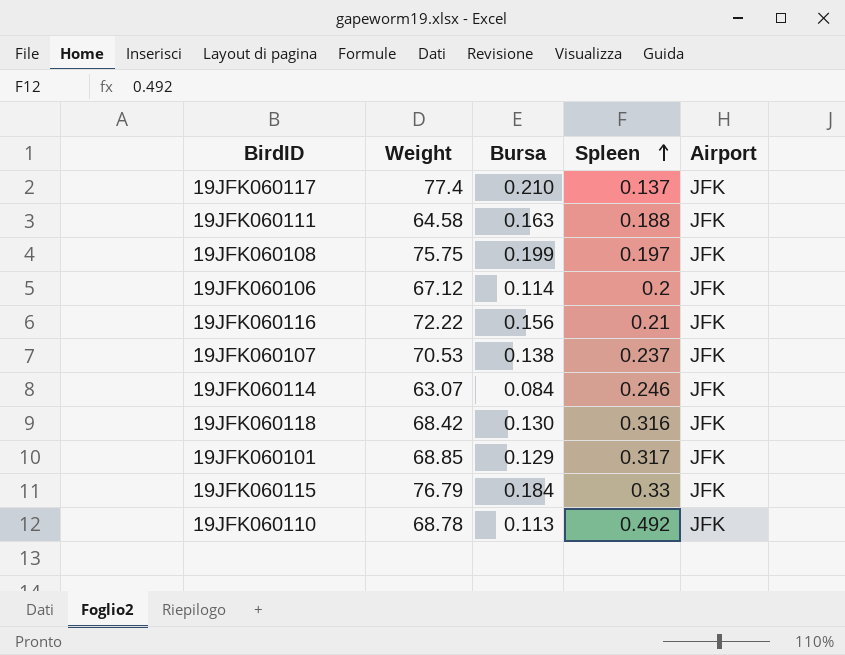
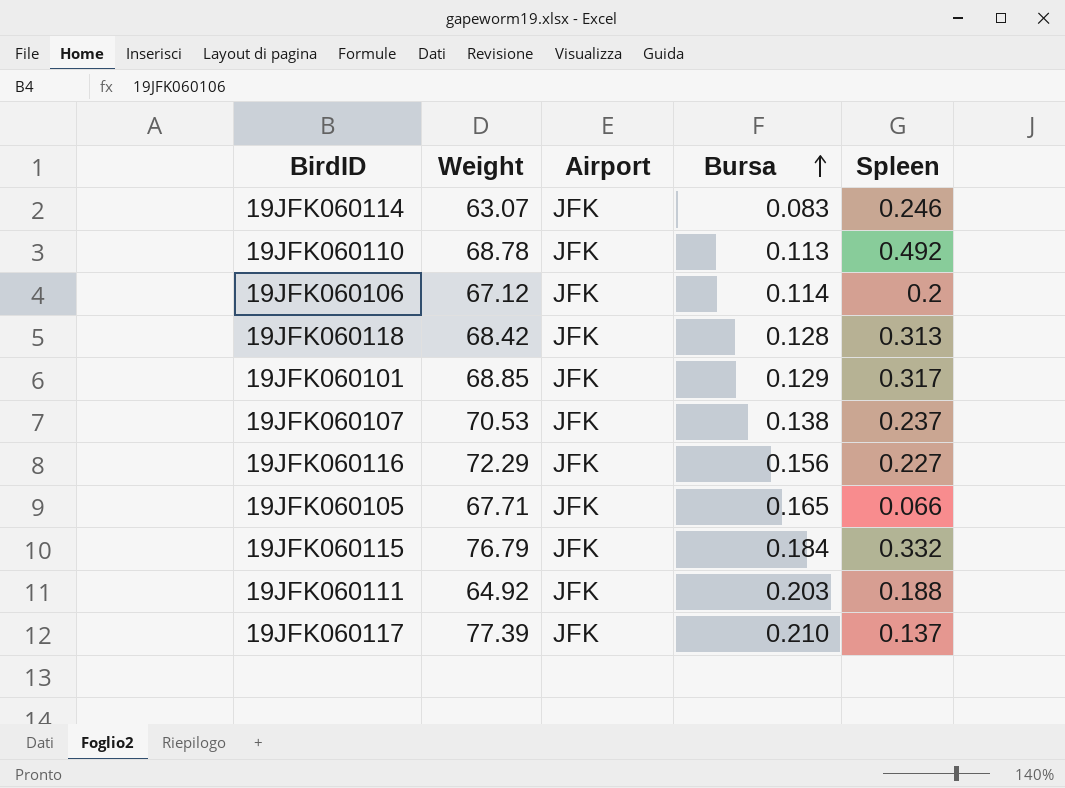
row order: Spleen ascending -> Bursa ascending
column Airport | position: 5 -> 3
row 19JFK060108: 75.75 | 0.199 | 0.197 | JFK -> none
19JFK060114 | Bursa: 0.084 -> 0.083
19JFK060118 | Bursa: 0.130 -> 0.128
19JFK060118 | Spleen: 0.316 -> 0.313
19JFK060116 | Weight: 72.22 -> 72.29
19JFK060116 | Spleen: 0.21 -> 0.227
row 19JFK060105: none -> 67.71 | JFK | 0.165 | 0.066
19JFK060115 | Spleen: 0.33 -> 0.332
19JFK060111 | Weight: 64.58 -> 64.92
19JFK060111 | Bursa: 0.163 -> 0.203
19JFK060117 | Weight: 77.4 -> 77.39

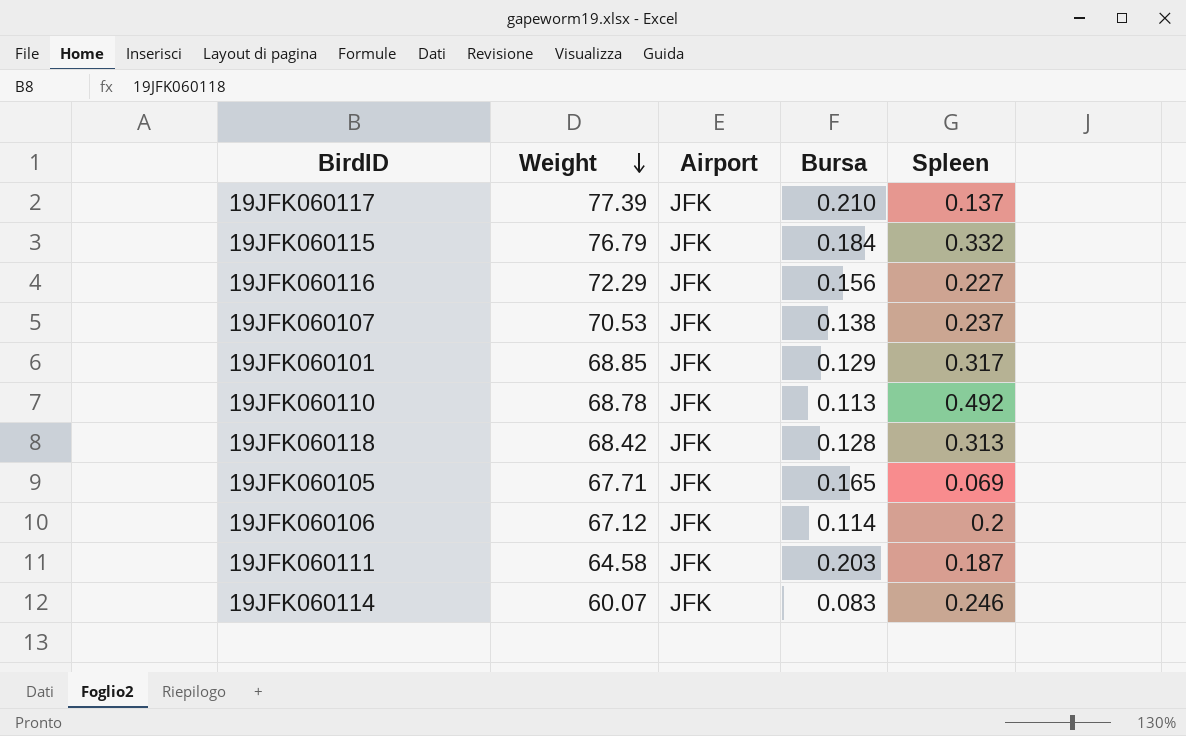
row order: Bursa ascending -> Weight descending
19JFK060105 | Spleen: 0.066 -> 0.069
19JFK060111 | Weight: 64.92 -> 64.58
19JFK060111 | Spleen: 0.188 -> 0.187
19JFK060114 | Weight: 63.07 -> 60.07

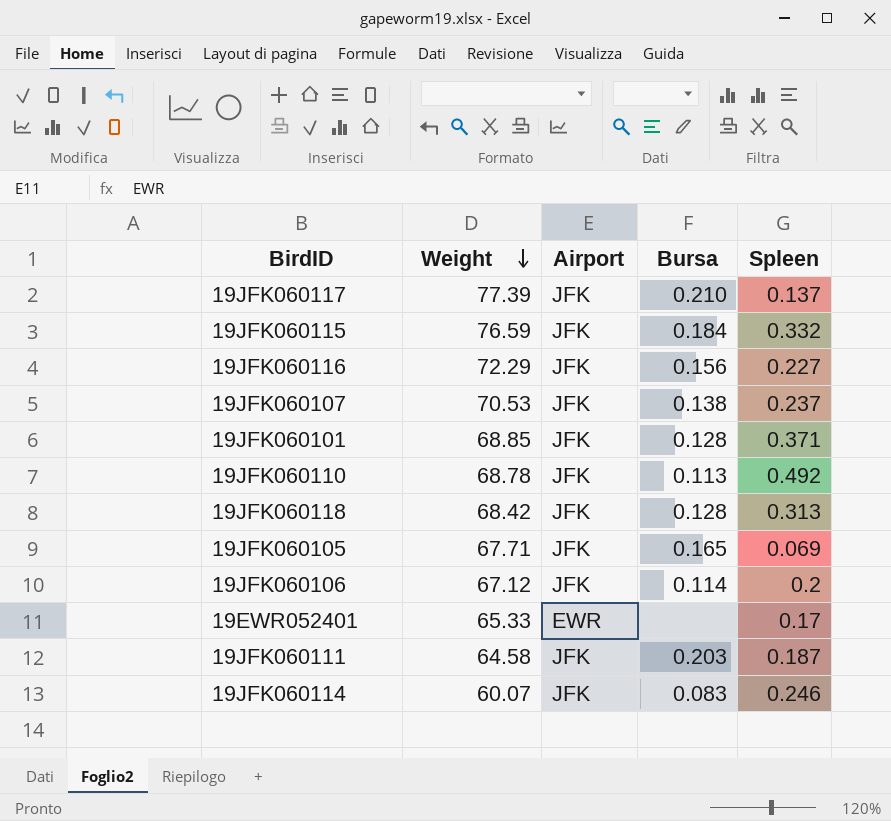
19JFK060115 | Weight: 76.79 -> 76.59
19JFK060101 | Bursa: 0.129 -> 0.128
19JFK060101 | Spleen: 0.317 -> 0.371
row 19EWR052401: none -> 65.33 | EWR | none | 0.17

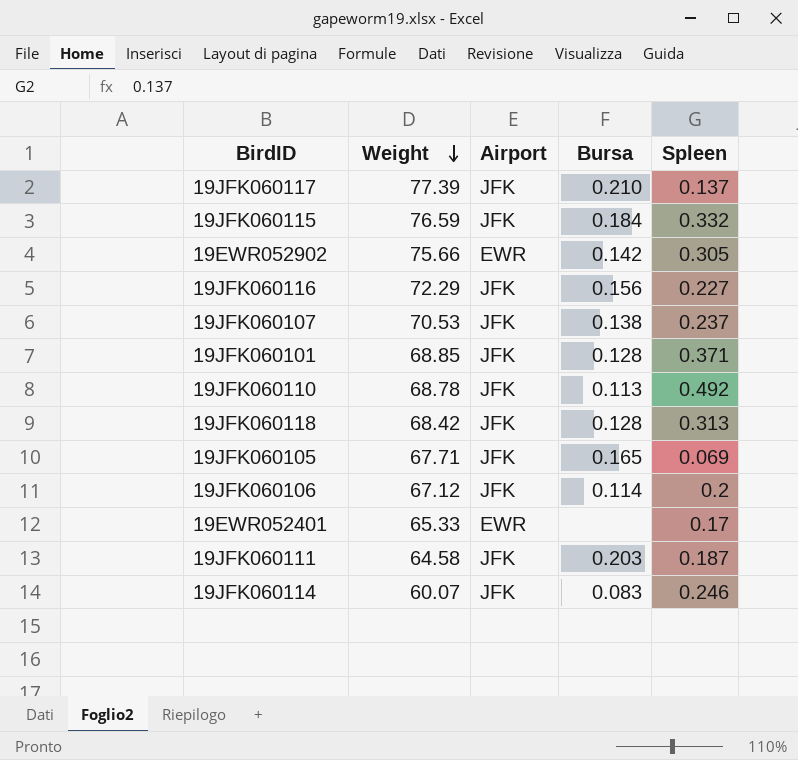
row 19EWR052902: none -> 75.66 | EWR | 0.142 | 0.305

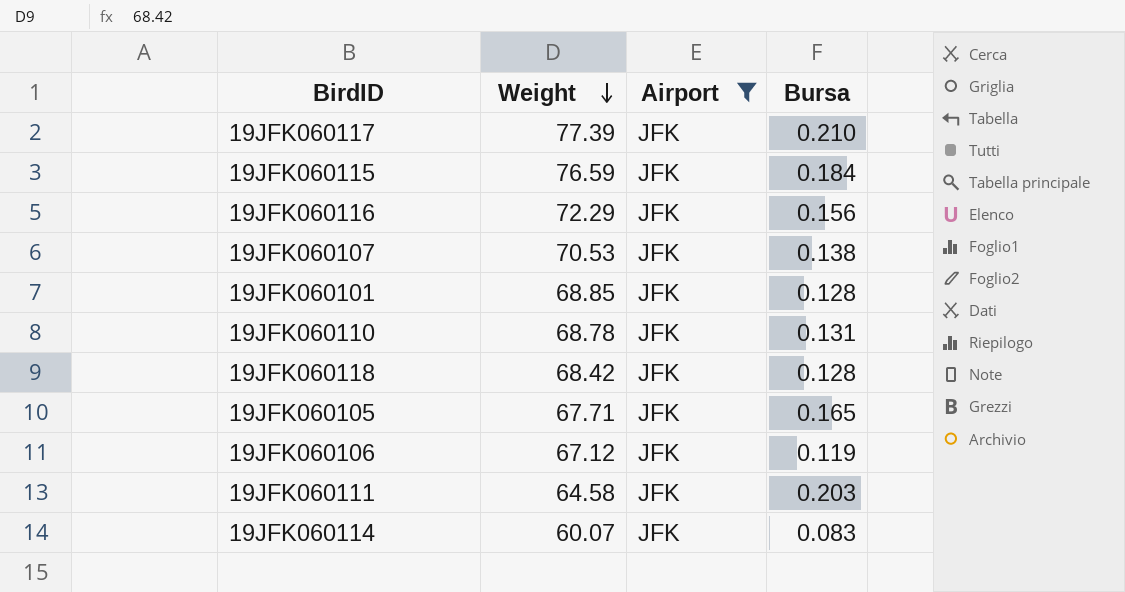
filter: none -> Airport = JFK
column Spleen | position: 5 -> none
19JFK060110 | Bursa: 0.113 -> 0.131
19JFK060106 | Bursa: 0.114 -> 0.119

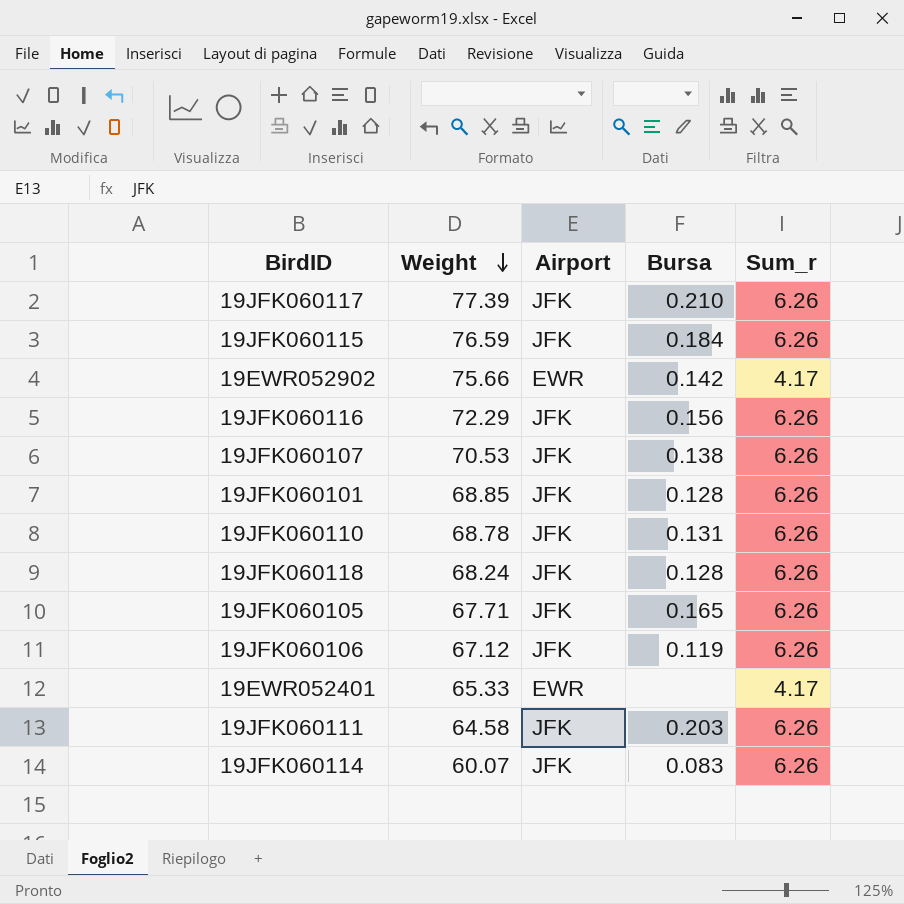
filter: Airport = JFK -> none
column Sum_r | position: none -> 5
19JFK060118 | Weight: 68.42 -> 68.24

